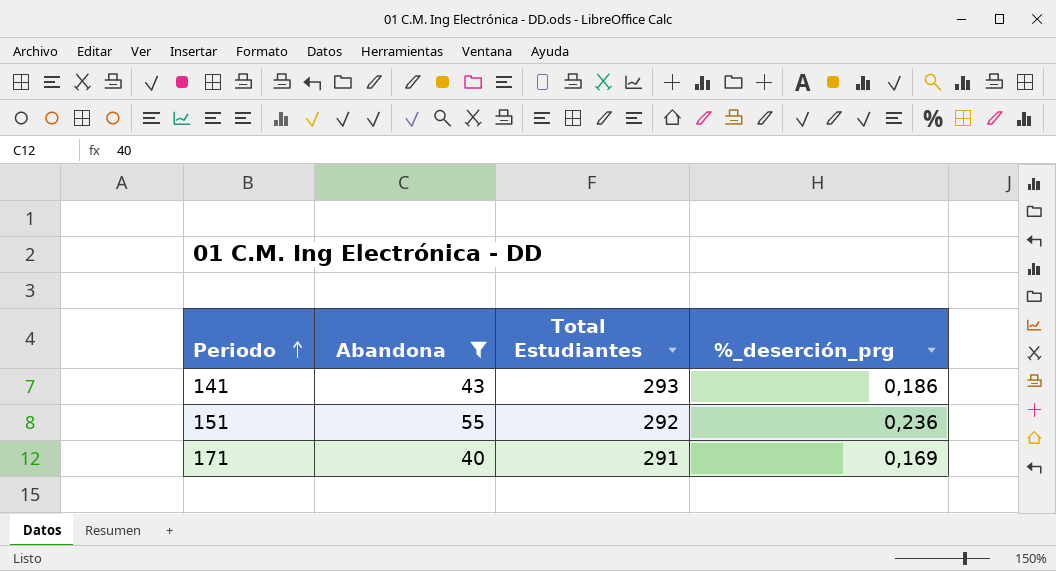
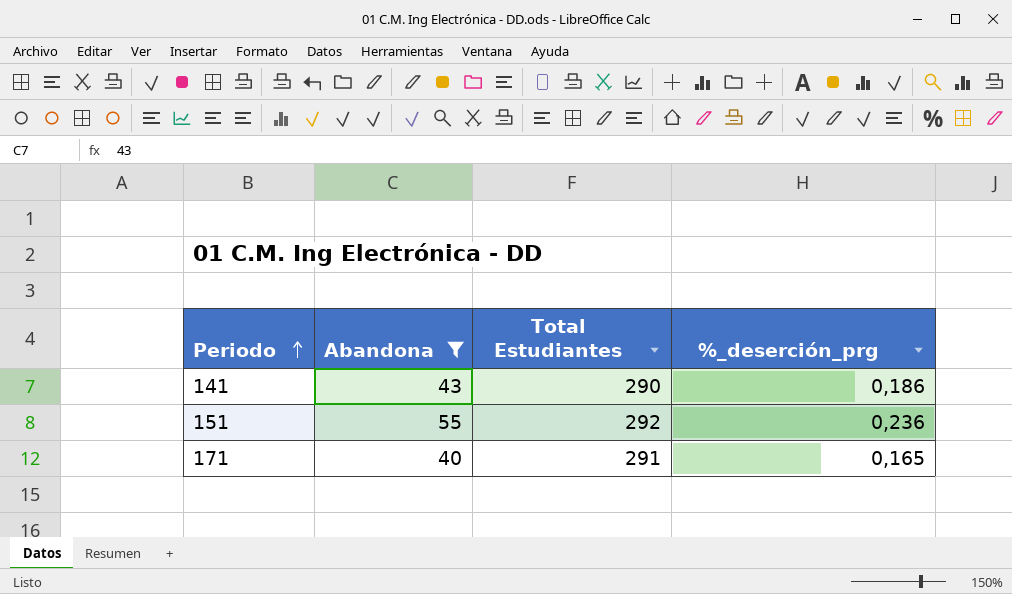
141 | Total Estudiantes: 293 -> 290
171 | %_deserción_prg: 0,169 -> 0,165

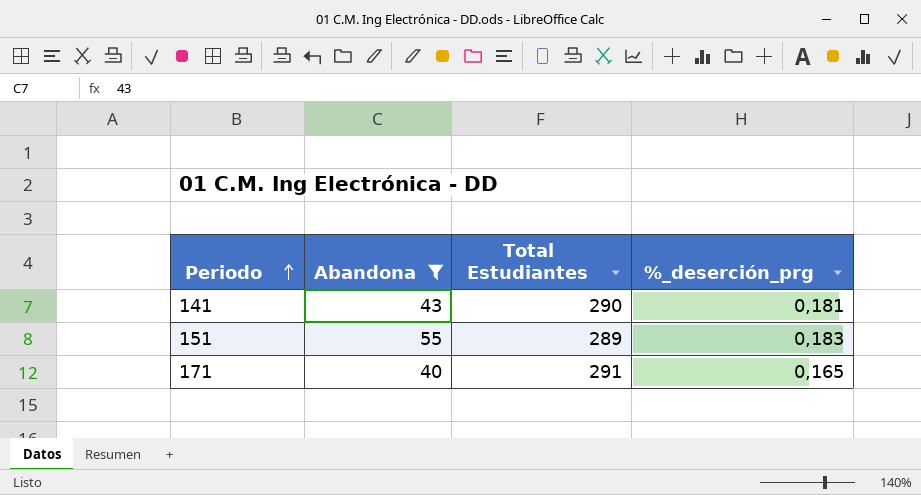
141 | %_deserción_prg: 0,186 -> 0,181
151 | Total Estudiantes: 292 -> 289
151 | %_deserción_prg: 0,236 -> 0,183

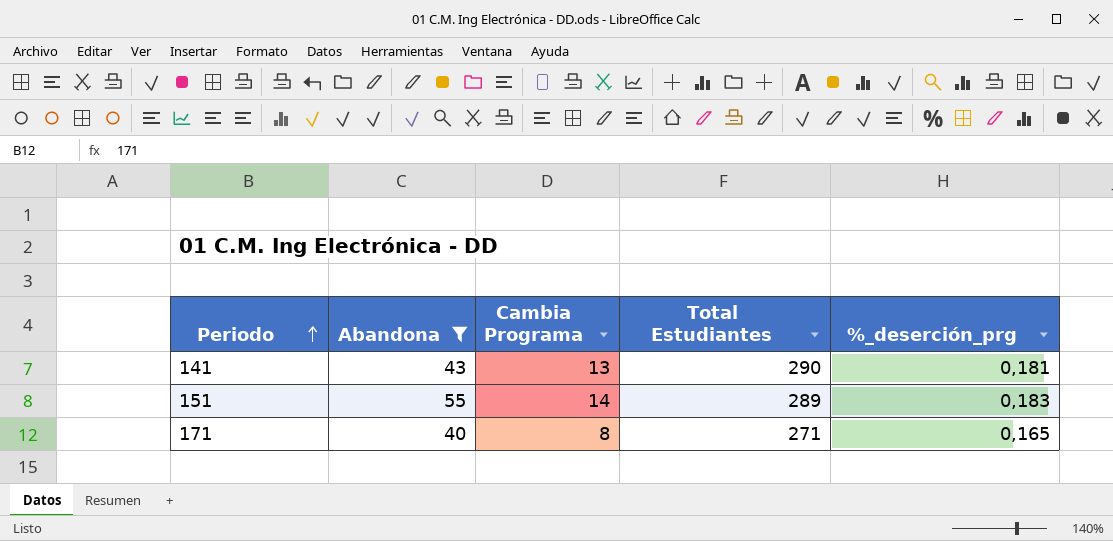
column Cambia Programa | position: none -> 3
171 | Total Estudiantes: 291 -> 271

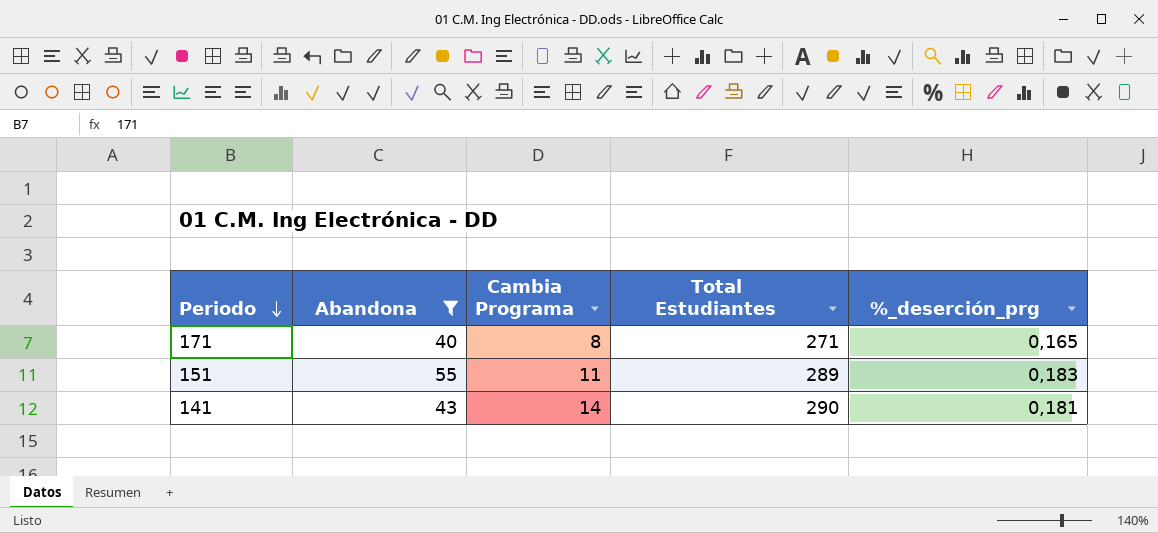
row order: Periodo ascending -> Periodo descending
151 | Cambia Programa: 14 -> 11
141 | Cambia Programa: 13 -> 14

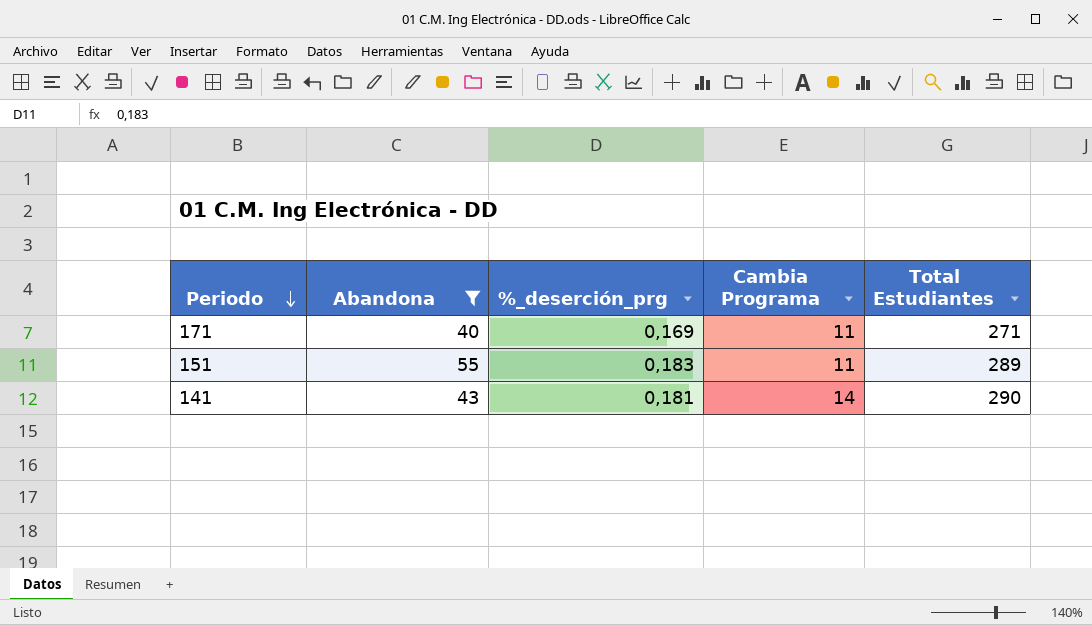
column %_deserción_prg | position: 5 -> 3
171 | %_deserción_prg: 0,165 -> 0,169
171 | Cambia Programa: 8 -> 11

